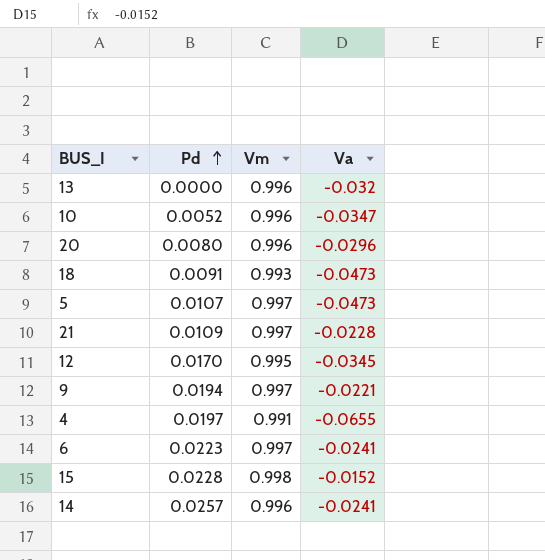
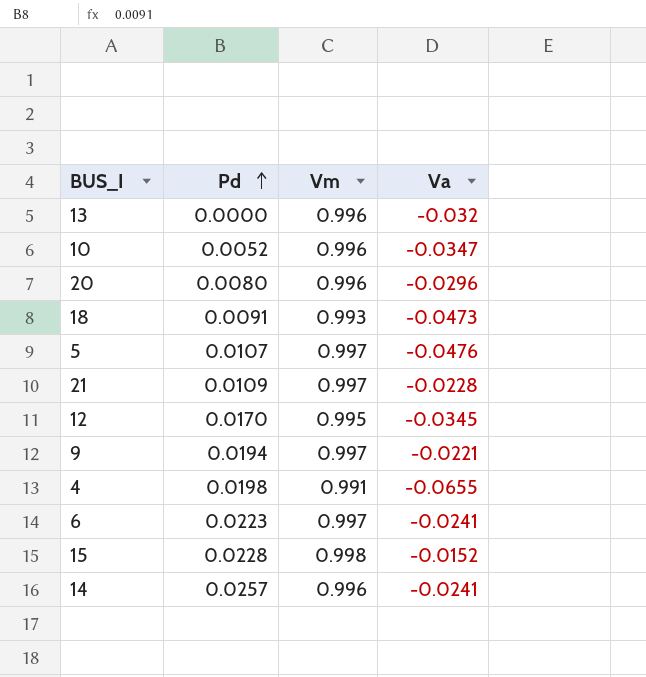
5 | Va: -0.0473 -> -0.0476
4 | Pd: 0.0197 -> 0.0198

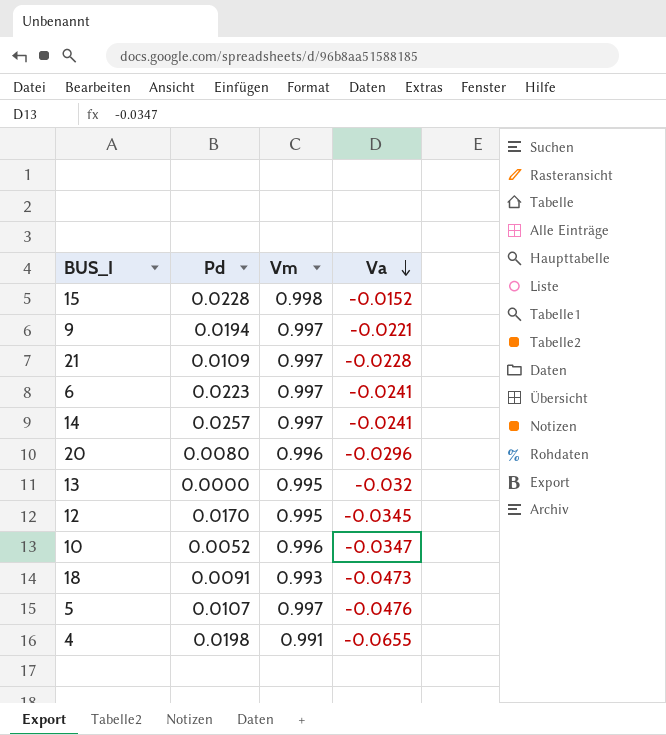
row order: Pd ascending -> Va descending
14 | Vm: 0.996 -> 0.997
13 | Vm: 0.996 -> 0.995

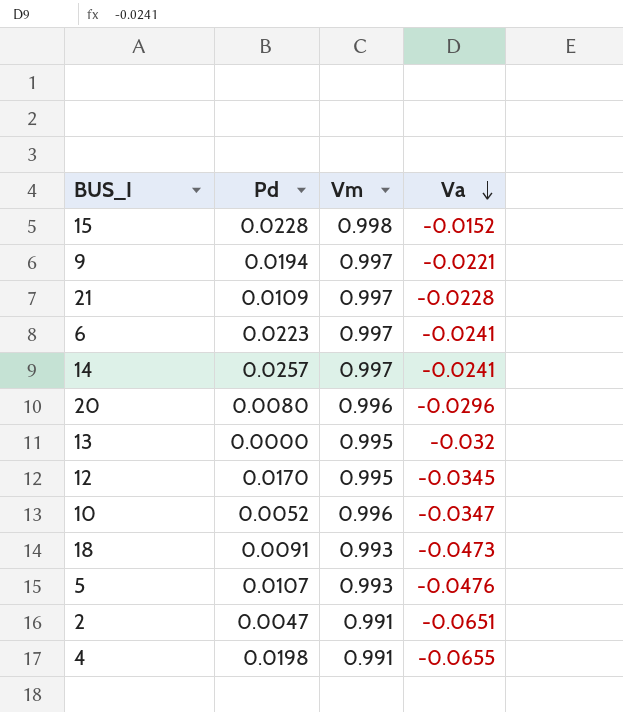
5 | Vm: 0.997 -> 0.993
row 2: none -> 0.0047 | 0.991 | -0.0651

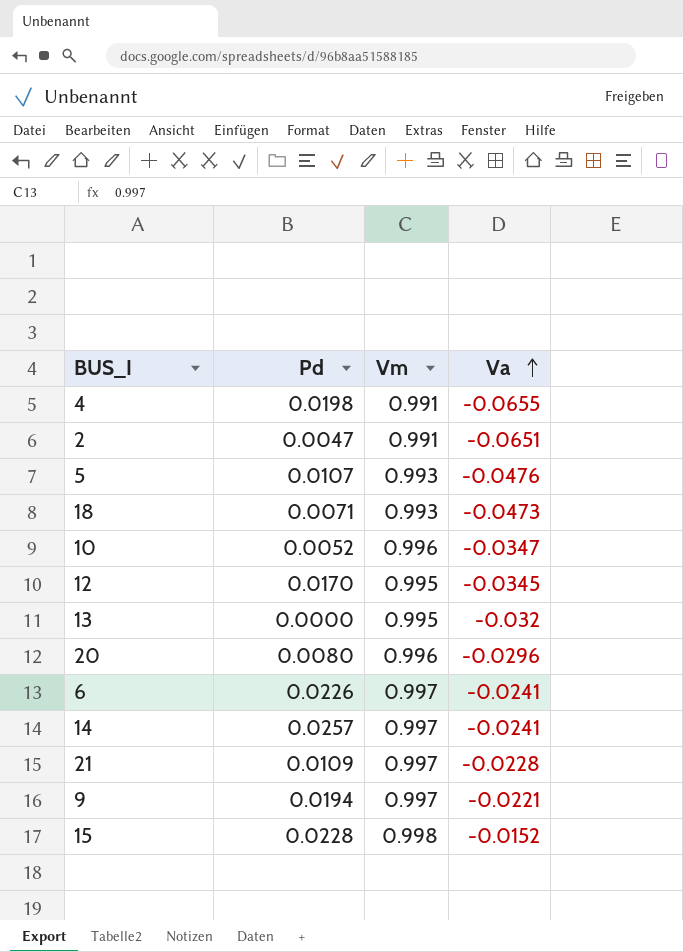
row order: Va descending -> Va ascending
18 | Pd: 0.0091 -> 0.0071
6 | Pd: 0.0223 -> 0.0226

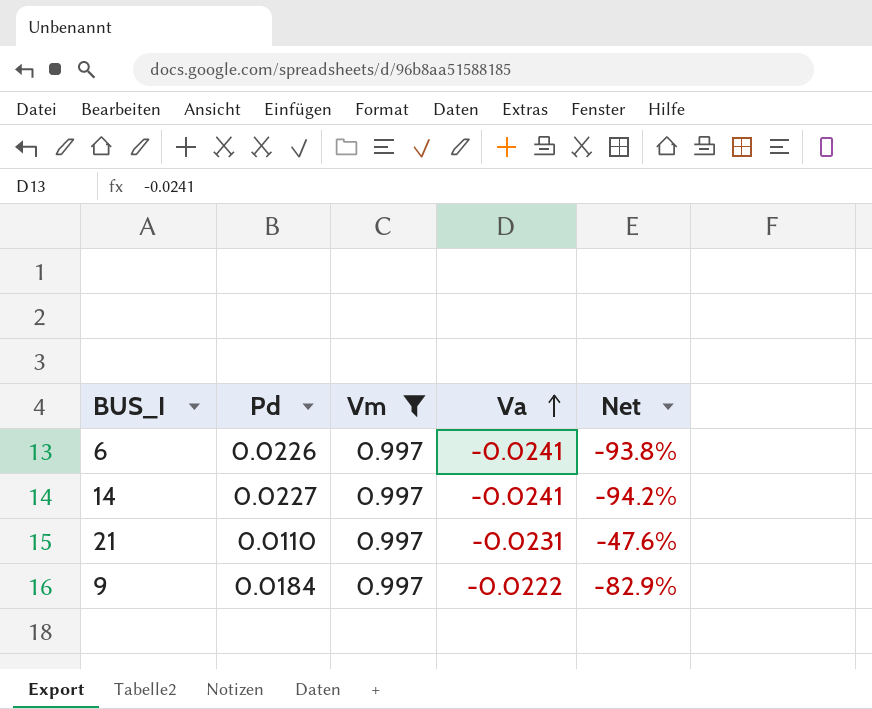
filter: none -> Vm = 0.997
column Net | formula: none -> [Pd] / [Va]
14 | Pd: 0.0257 -> 0.0227
21 | Pd: 0.0109 -> 0.0110
21 | Va: -0.0228 -> -0.0231
9 | Pd: 0.0194 -> 0.0184
9 | Va: -0.0221 -> -0.0222

